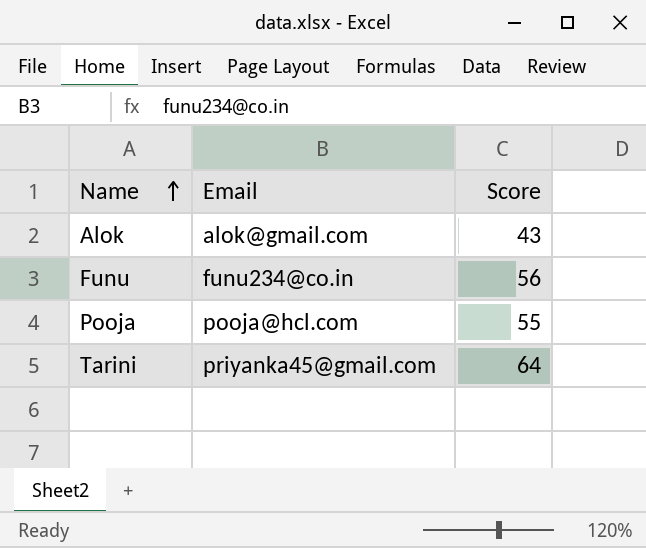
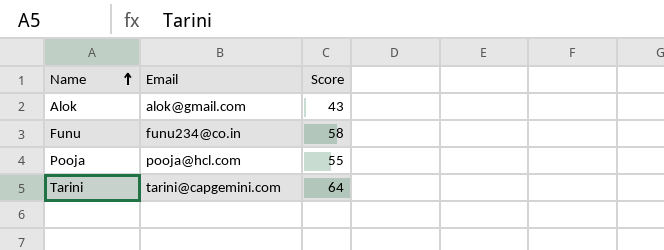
Funu | Score: 56 -> 58
Tarini | Email: priyanka45@gmail.com -> tarini@capgemini.com

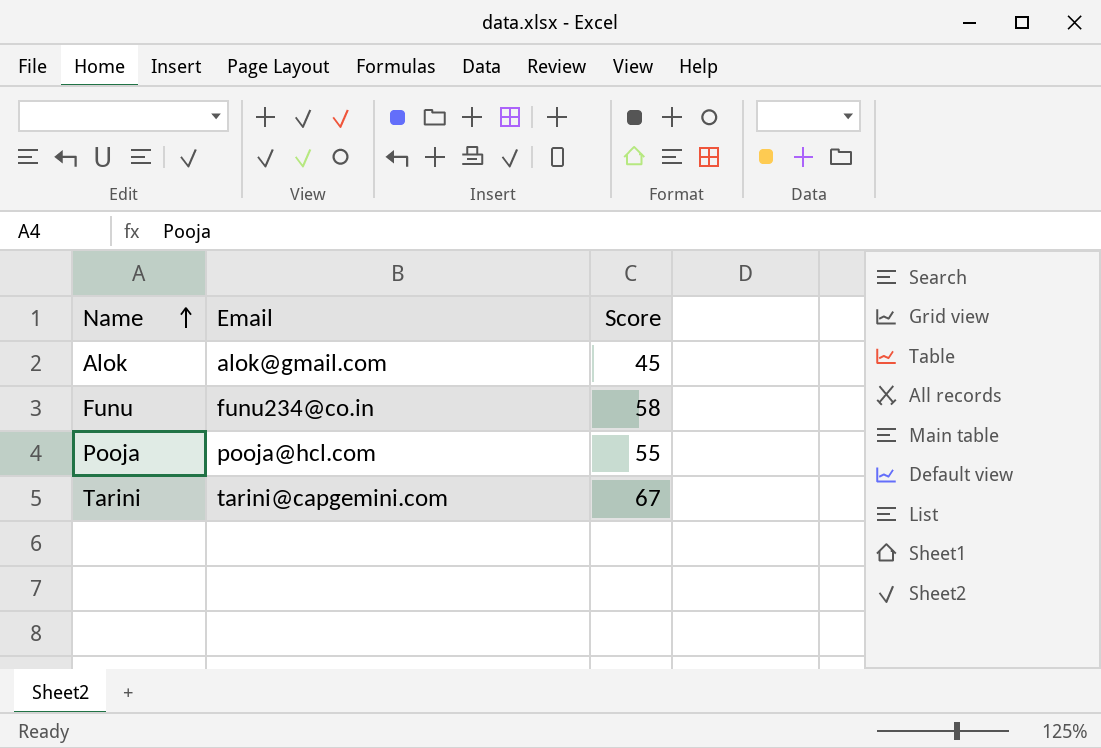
Alok | Score: 43 -> 45
Tarini | Score: 64 -> 67

